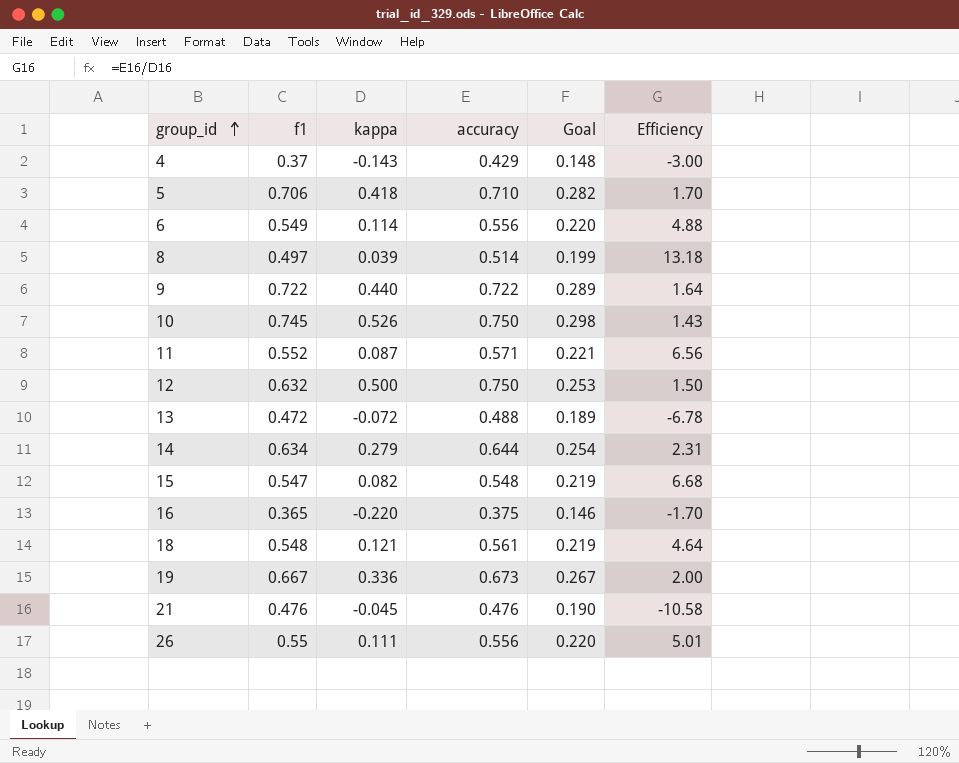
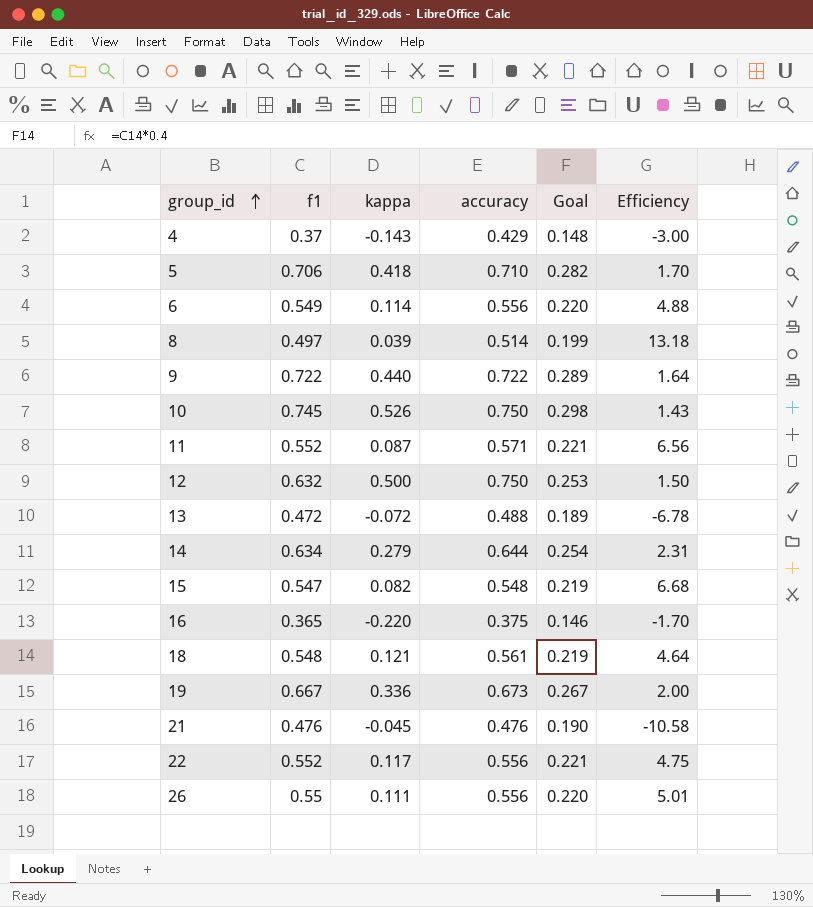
row 22: none -> 0.552 | 0.117 | 0.556 | 0.221 | 4.75

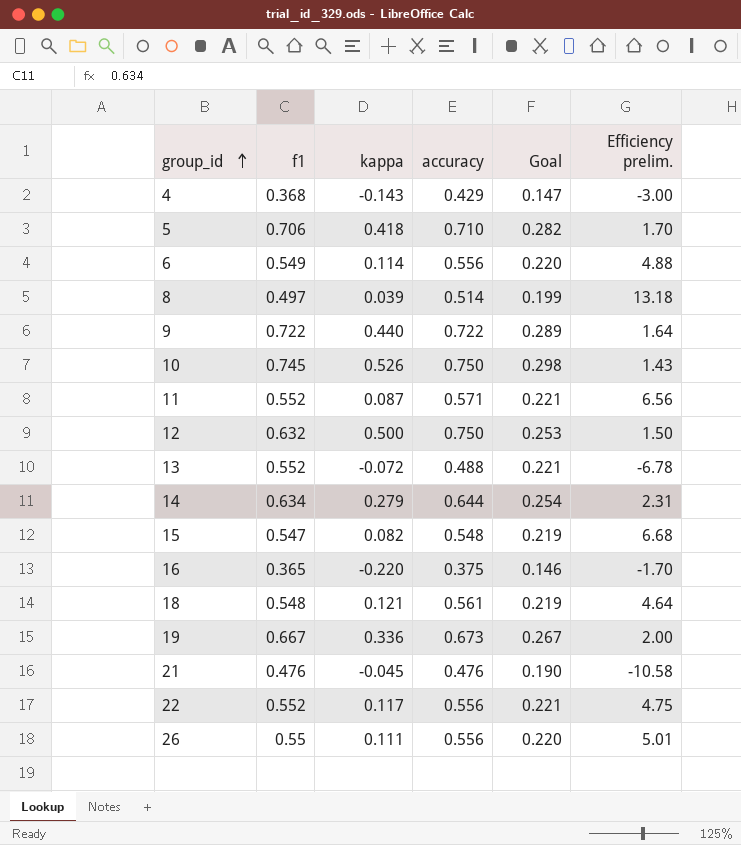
column name: Efficiency -> Efficiency prelim.
4 | f1: 0.37 -> 0.368
4 | Goal: 0.148 -> 0.147
13 | f1: 0.472 -> 0.552
13 | Goal: 0.189 -> 0.221

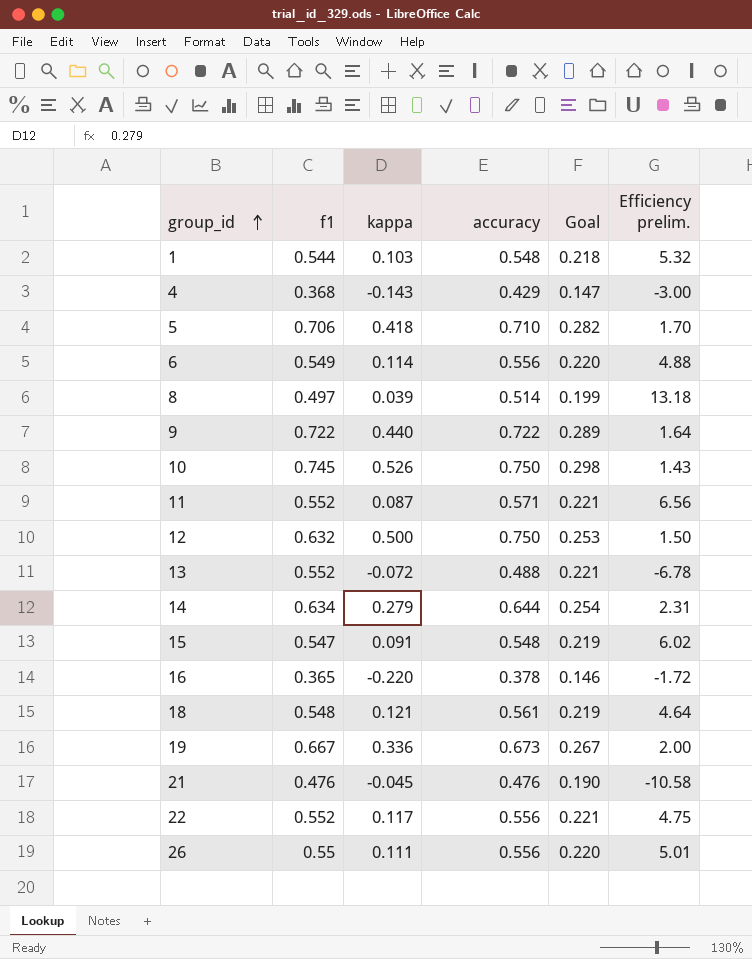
row 1: none -> 0.544 | 0.103 | 0.548 | 0.218 | 5.32
15 | kappa: 0.082 -> 0.091
15 | Efficiency prelim.: 6.68 -> 6.02
16 | accuracy: 0.375 -> 0.378
16 | Efficiency prelim.: -1.70 -> -1.72

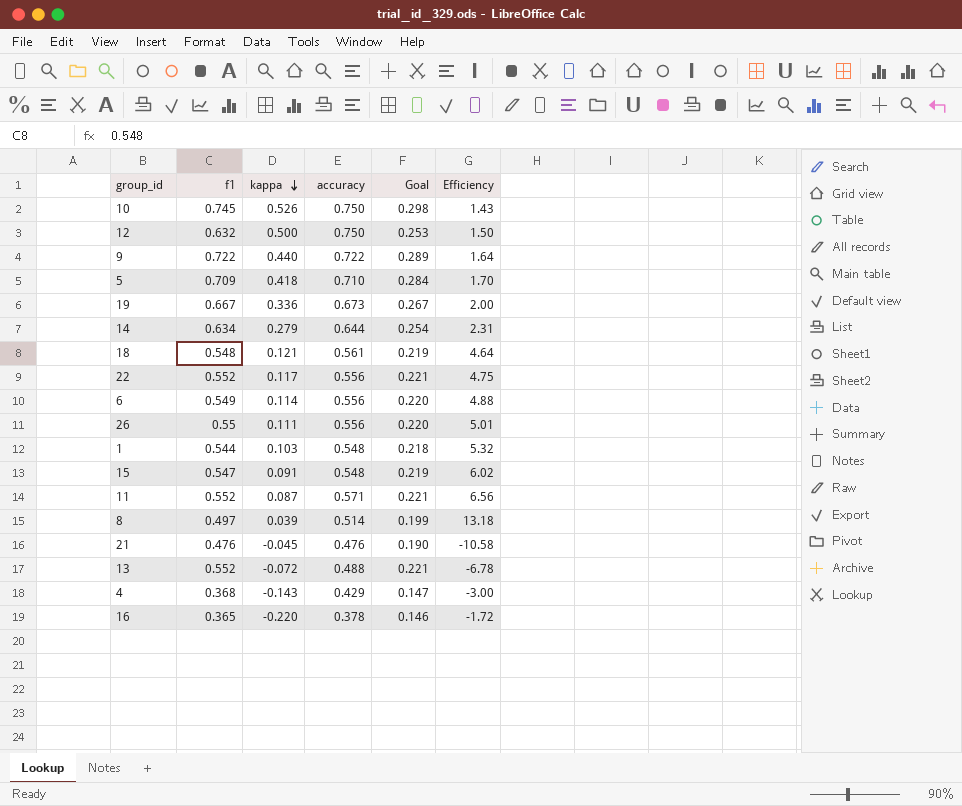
row order: group_id ascending -> kappa descending
column name: Efficiency prelim. -> Efficiency
5 | f1: 0.706 -> 0.709
5 | Goal: 0.282 -> 0.284

